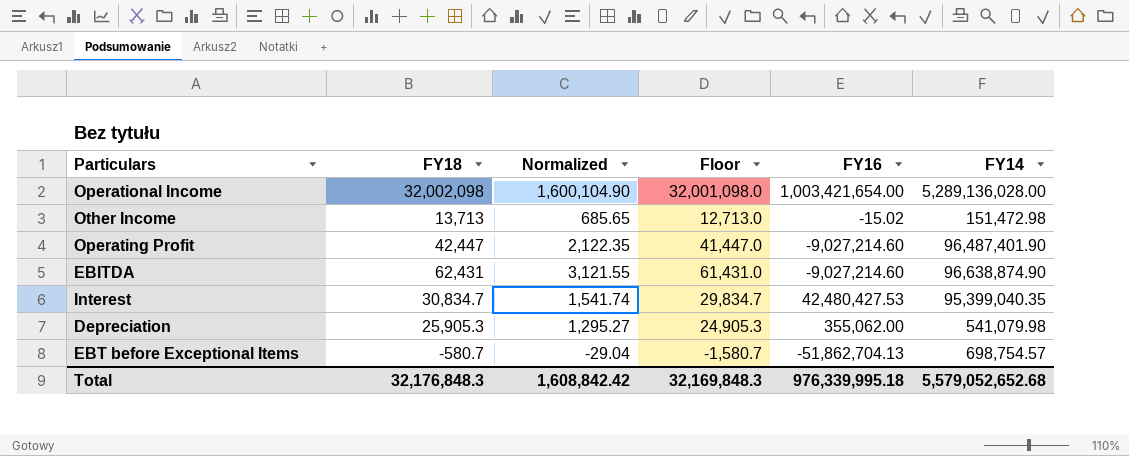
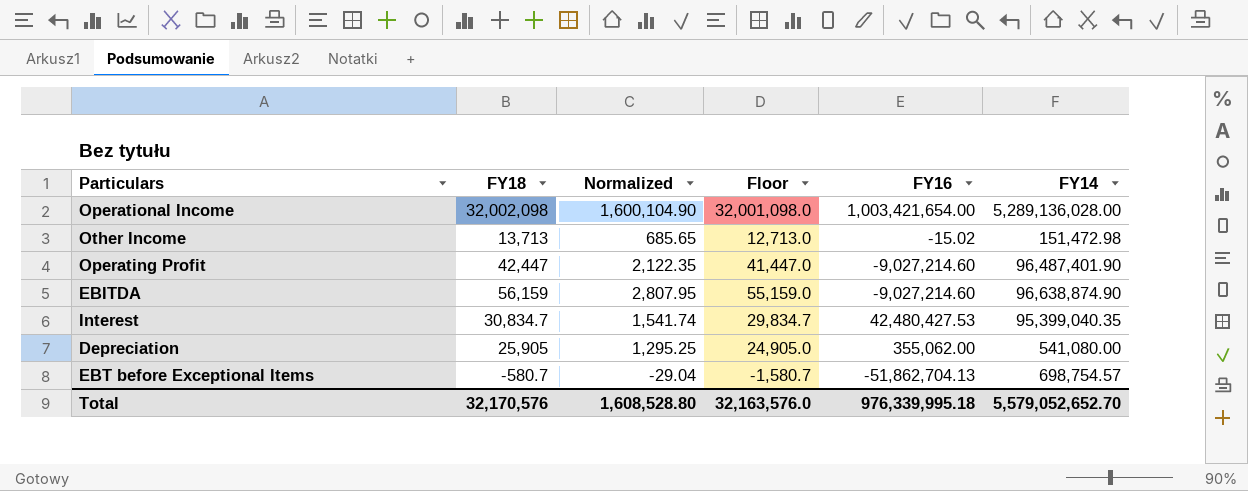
EBITDA | FY18: 62,431 -> 56,159
EBITDA | Normalized: 3,121.55 -> 2,807.95
EBITDA | Floor: 61,431.0 -> 55,159.0
Depreciation | FY18: 25,905.3 -> 25,905
Depreciation | Normalized: 1,295.27 -> 1,295.25
Depreciation | Floor: 24,905.3 -> 24,905.0
Depreciation | FY14: 541,079.98 -> 541,080.00
Total | FY18: 32,176,848.3 -> 32,170,576
Total | Normalized: 1,608,842.42 -> 1,608,528.80
Total | Floor: 32,169,848.3 -> 32,163,576.0
Total | FY14: 5,579,052,652.68 -> 5,579,052,652.70

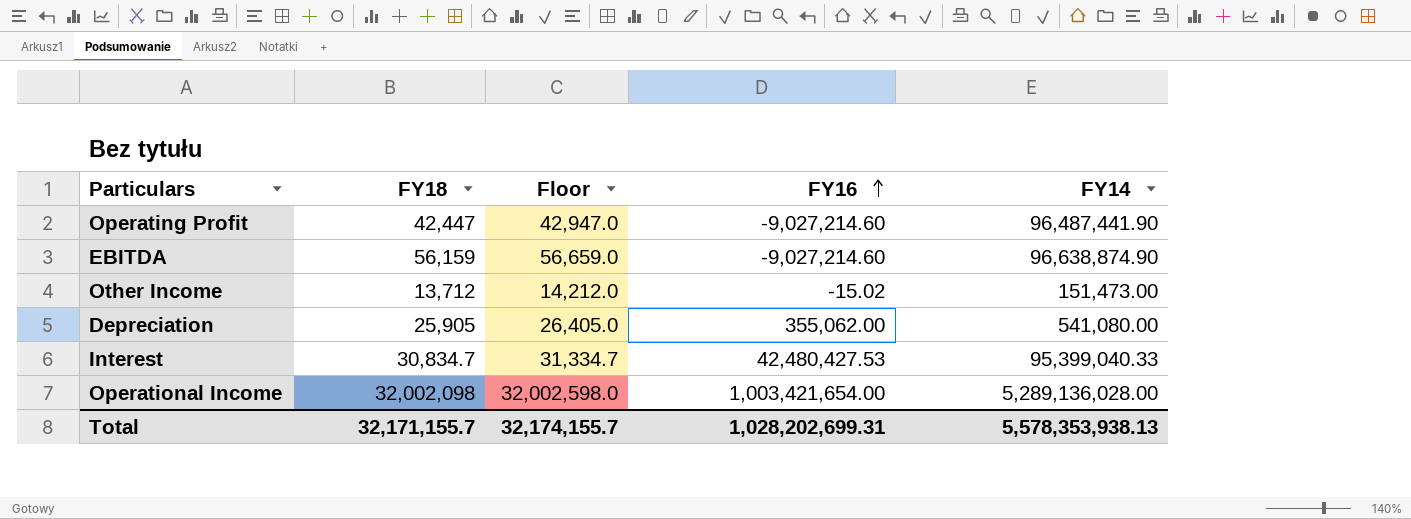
row order: none -> FY16 ascending
column Normalized | formula: [FY18] * 0.05 -> none
column Floor | formula: [FY18] - 1000 -> [FY18] + 500
row EBT before Exceptional Items: -580.7 | -29.04 | -1,580.7 | -51,862,704.13 | 698,754.57 -> none
Operating Profit | FY14: 96,487,401.90 -> 96,487,441.90
Other Income | FY18: 13,713 -> 13,712
Other Income | FY14: 151,472.98 -> 151,473.00
Interest | FY14: 95,399,040.35 -> 95,399,040.33
Total | FY18: 32,170,576 -> 32,171,155.7
Total | Floor: 32,163,576.0 -> 32,174,155.7
Total | FY16: 976,339,995.18 -> 1,028,202,699.31
Total | FY14: 5,579,052,652.70 -> 5,578,353,938.13

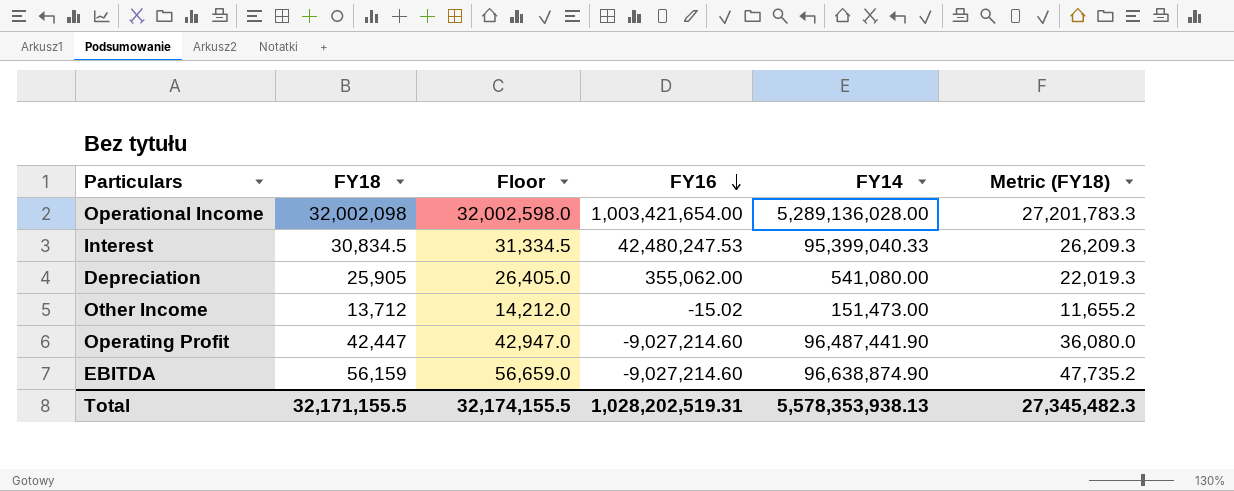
row order: FY16 ascending -> FY16 descending
column Metric (FY18) | formula: none -> [FY18] * 0.85
Interest | FY18: 30,834.7 -> 30,834.5
Interest | Floor: 31,334.7 -> 31,334.5
Interest | FY16: 42,480,427.53 -> 42,480,247.53
Total | FY18: 32,171,155.7 -> 32,171,155.5
Total | Floor: 32,174,155.7 -> 32,174,155.5
Total | FY16: 1,028,202,699.31 -> 1,028,202,519.31

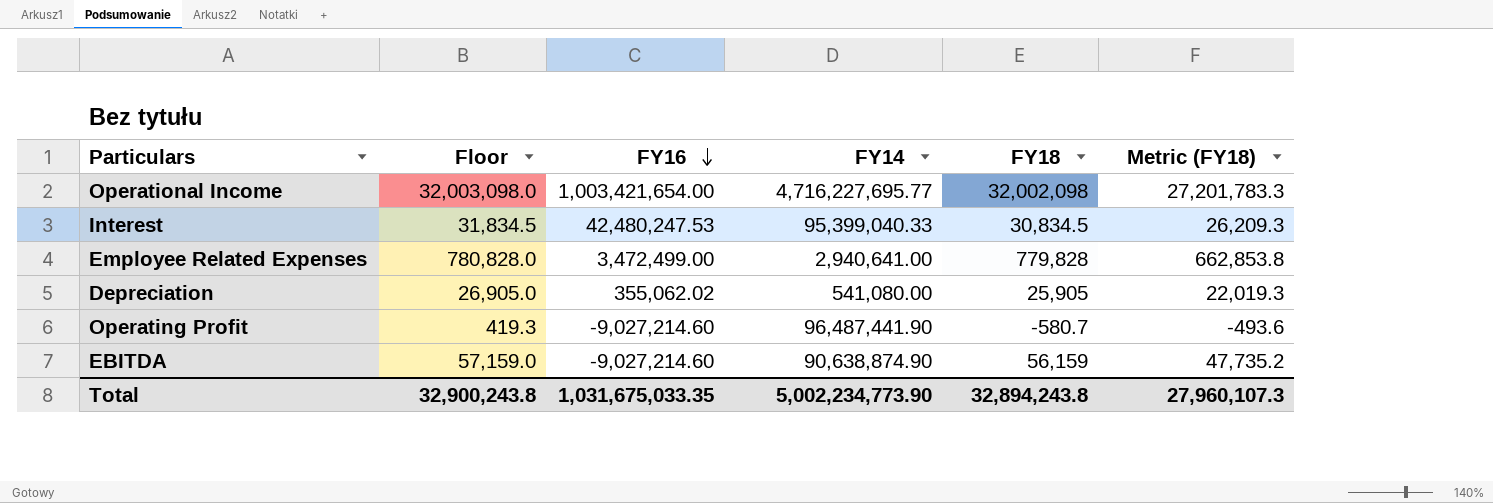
column Floor | formula: [FY18] + 500 -> [FY18] + 1000
column FY18 | position: 2 -> 5
row Other Income: 13,712 | 14,212.0 | -15.02 | 151,473.00 | 11,655.2 -> none
Operational Income | FY14: 5,289,136,028.00 -> 4,716,227,695.77
row Employee Related Expenses: none -> 780,828.0 | 3,472,499.00 | 2,940,641.00 | 779,828 | 662,853.8
Depreciation | FY16: 355,062.00 -> 355,062.02
Operating Profit | FY18: 42,447 -> -580.7
Operating Profit | Metric (FY18): 36,080.0 -> -493.6
EBITDA | FY14: 96,638,874.90 -> 90,638,874.90
Total | Floor: 32,174,155.5 -> 32,900,243.8
Total | FY16: 1,028,202,519.31 -> 1,031,675,033.35
Total | FY14: 5,578,353,938.13 -> 5,002,234,773.90
Total | FY18: 32,171,155.5 -> 32,894,243.8
Total | Metric (FY18): 27,345,482.3 -> 27,960,107.3

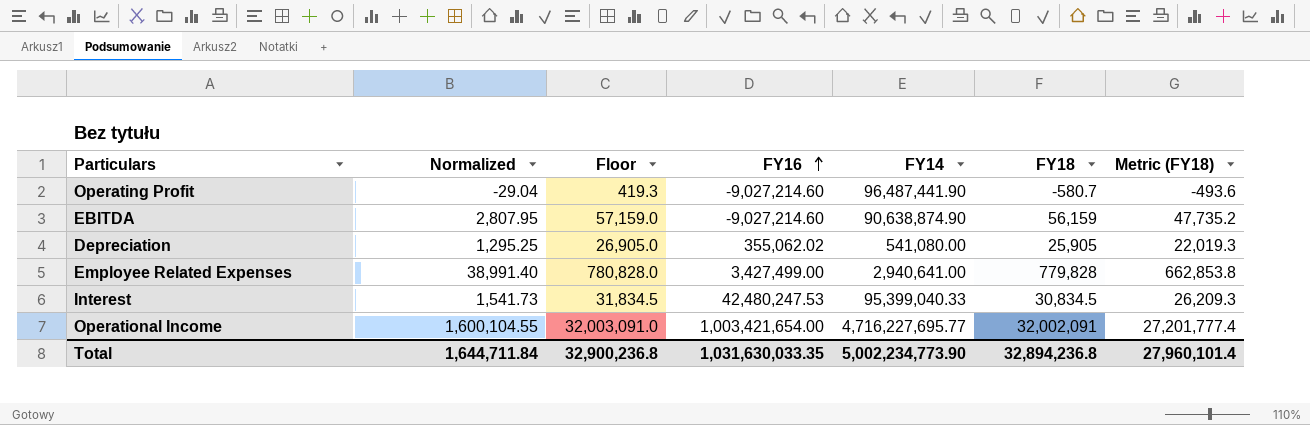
row order: FY16 descending -> FY16 ascending
column Normalized | formula: none -> [FY18] * 0.05
Employee Related Expenses | FY16: 3,472,499.00 -> 3,427,499.00
Operational Income | Floor: 32,003,098.0 -> 32,003,091.0
Operational Income | FY18: 32,002,098 -> 32,002,091
Operational Income | Metric (FY18): 27,201,783.3 -> 27,201,777.4
Total | Floor: 32,900,243.8 -> 32,900,236.8
Total | FY16: 1,031,675,033.35 -> 1,031,630,033.35
Total | FY18: 32,894,243.8 -> 32,894,236.8
Total | Metric (FY18): 27,960,107.3 -> 27,960,101.4

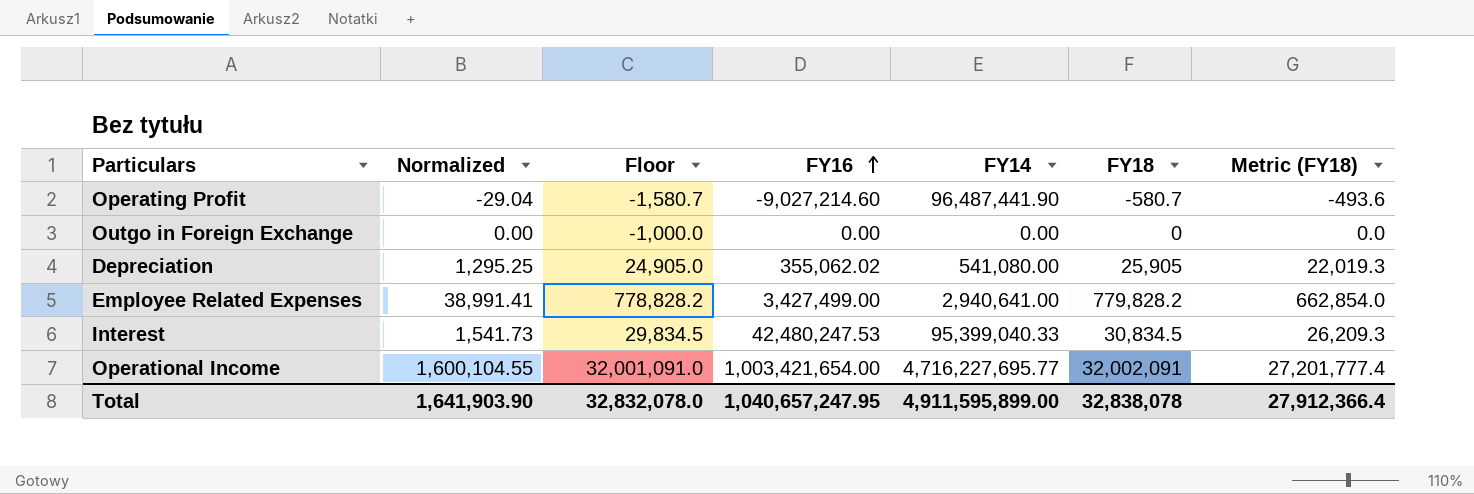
column Floor | formula: [FY18] + 1000 -> [FY18] - 1000
row EBITDA: 2,807.95 | 57,159.0 | -9,027,214.60 | 90,638,874.90 | 56,159 | 47,735.2 -> none
row Outgo in Foreign Exchange: none -> 0.00 | -1,000.0 | 0.00 | 0.00 | 0 | 0.0
Employee Related Expenses | Normalized: 38,991.40 -> 38,991.41
Employee Related Expenses | FY18: 779,828 -> 779,828.2
Employee Related Expenses | Metric (FY18): 662,853.8 -> 662,854.0
Total | Normalized: 1,644,711.84 -> 1,641,903.90
Total | Floor: 32,900,236.8 -> 32,832,078.0
Total | FY16: 1,031,630,033.35 -> 1,040,657,247.95
Total | FY14: 5,002,234,773.90 -> 4,911,595,899.00
Total | FY18: 32,894,236.8 -> 32,838,078
Total | Metric (FY18): 27,960,101.4 -> 27,912,366.4

